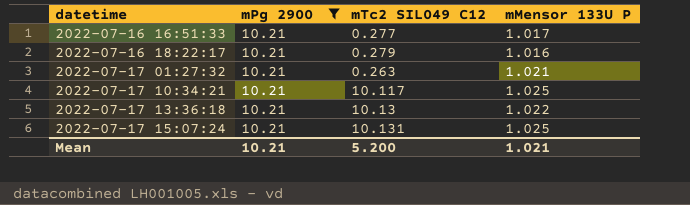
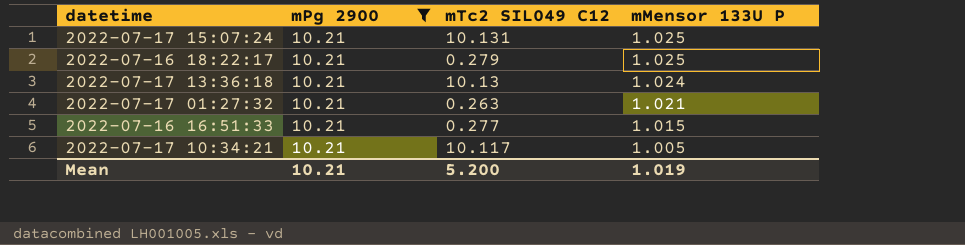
row order: datetime ascending -> mMensor 133U P descending
2022-07-16 18:22:17 | mMensor 133U P: 1.016 -> 1.025
2022-07-17 13:36:18 | mMensor 133U P: 1.022 -> 1.024
2022-07-16 16:51:33 | mMensor 133U P: 1.017 -> 1.015
2022-07-17 10:34:21 | mMensor 133U P: 1.025 -> 1.005
Mean | mMensor 133U P: 1.021 -> 1.019

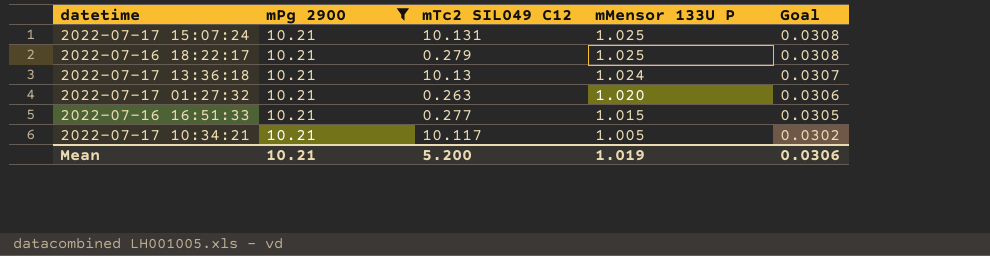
column Goal | formula: none -> [mMensor 133U P] * 0.03
2022-07-17 01:27:32 | mMensor 133U P: 1.021 -> 1.020

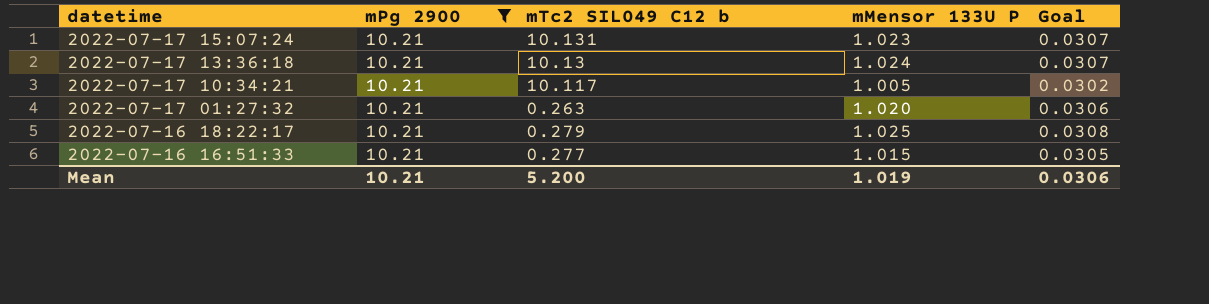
row order: mMensor 133U P descending -> datetime descending
column name: mTc2 SIL049 C12 -> mTc2 SIL049 C12 b
2022-07-17 15:07:24 | mMensor 133U P: 1.025 -> 1.023
2022-07-17 15:07:24 | Goal: 0.0308 -> 0.0307

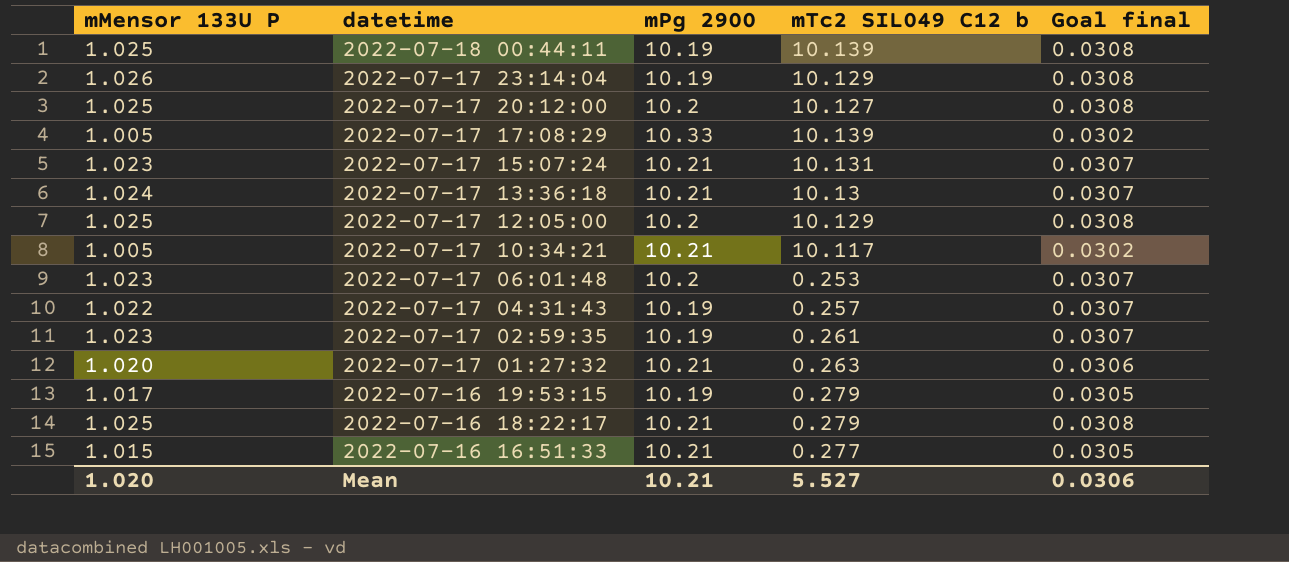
filter: mPg 2900 = 10.21 -> none
column mMensor 133U P | position: 4 -> 1
column name: Goal -> Goal final
Mean | mMensor 133U P: 1.019 -> 1.020
Mean | mTc2 SIL049 C12 b: 5.200 -> 5.527

